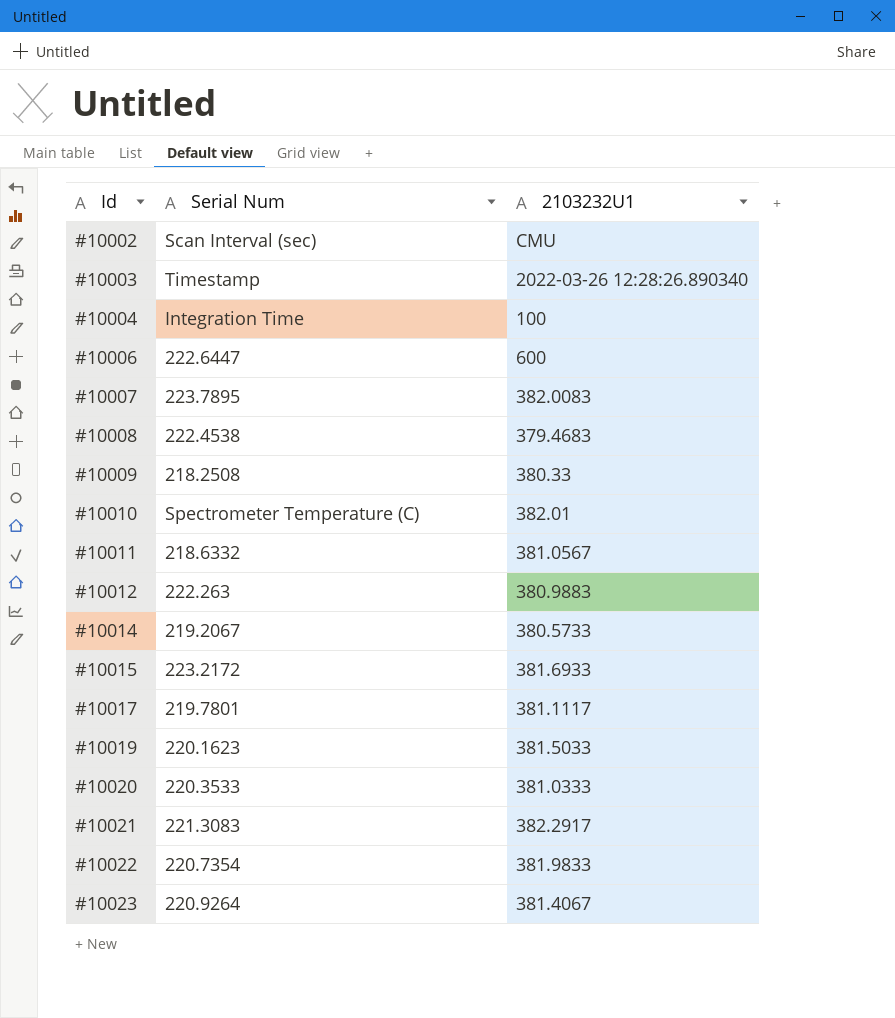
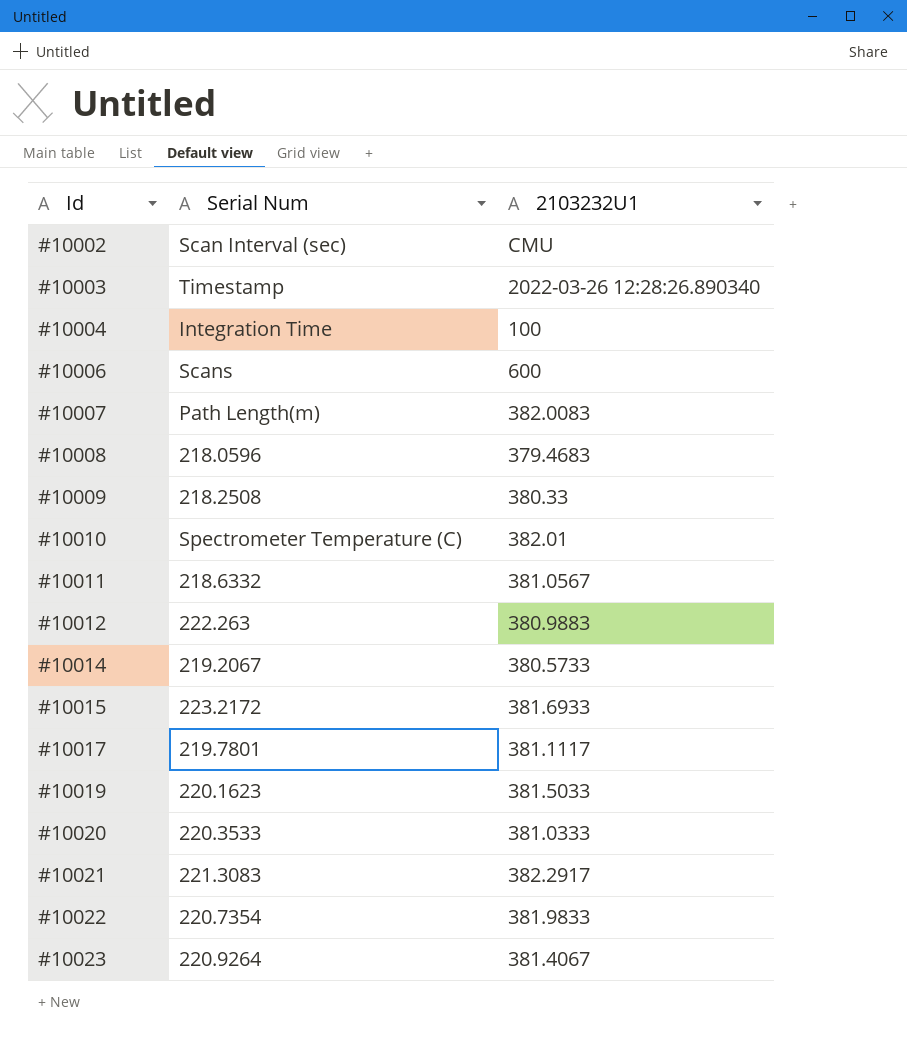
#10006 | Serial Num: 222.6447 -> Scans
#10007 | Serial Num: 223.7895 -> Path Length(m)
#10008 | Serial Num: 222.4538 -> 218.0596

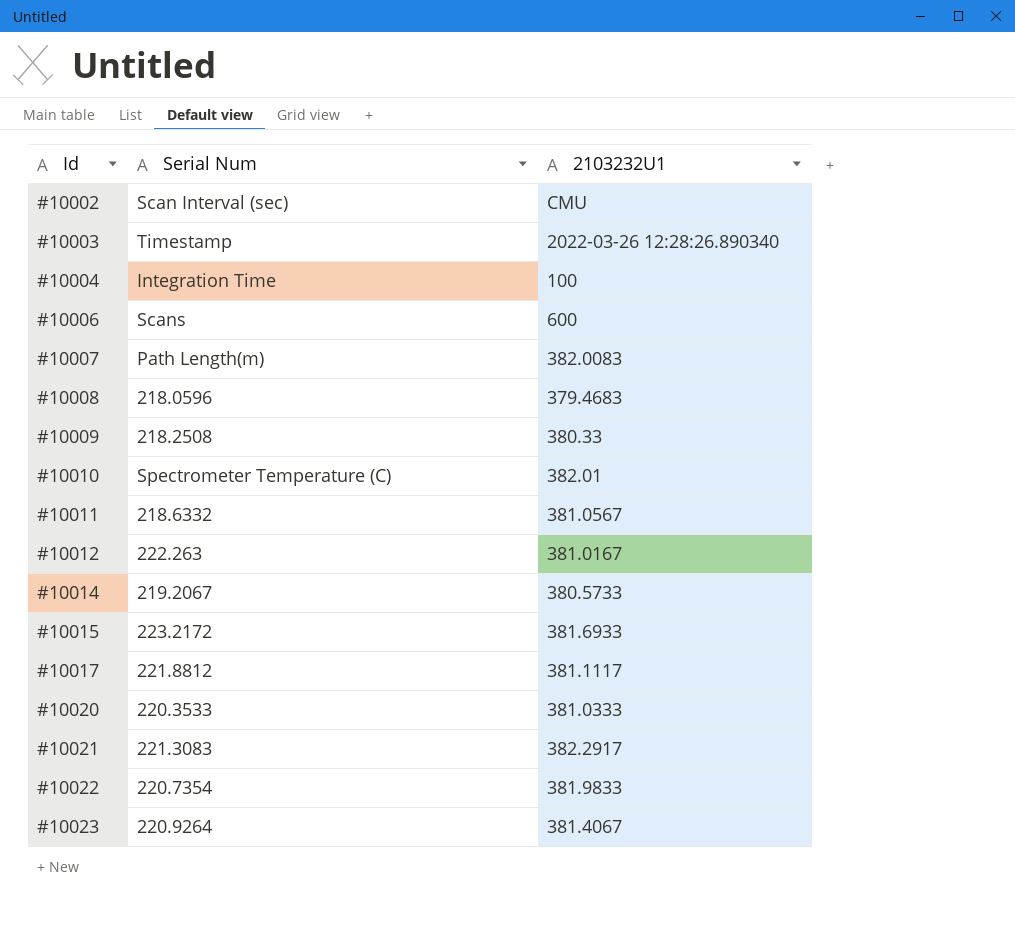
row #10019: 220.1623 | 381.5033 -> none
#10012 | 2103232U1: 380.9883 -> 381.0167
#10017 | Serial Num: 219.7801 -> 221.8812

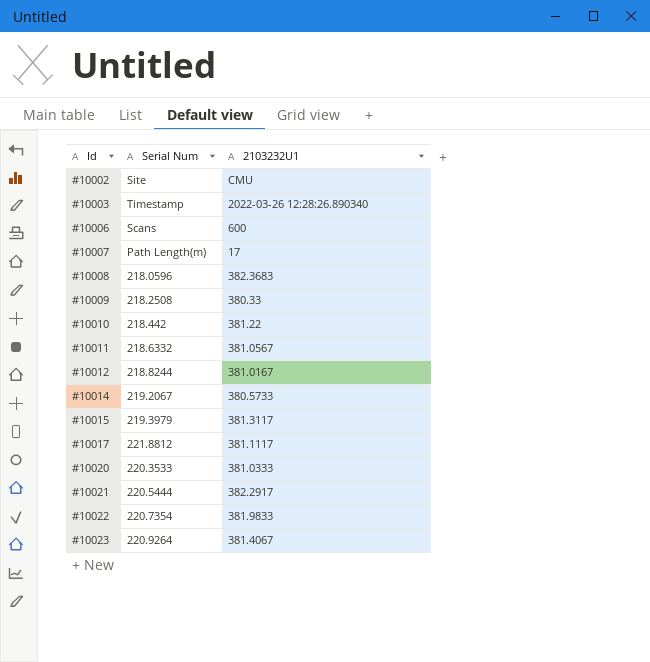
row #10004: Integration Time | 100 -> none
#10002 | Serial Num: Scan Interval (sec) -> Site
#10007 | 2103232U1: 382.0083 -> 17
#10008 | 2103232U1: 379.4683 -> 382.3683
#10010 | Serial Num: Spectrometer Temperature (C) -> 218.442
#10010 | 2103232U1: 382.01 -> 381.22
#10012 | Serial Num: 222.263 -> 218.8244
#10015 | Serial Num: 223.2172 -> 219.3979
#10015 | 2103232U1: 381.6933 -> 381.3117
#10021 | Serial Num: 221.3083 -> 220.5444

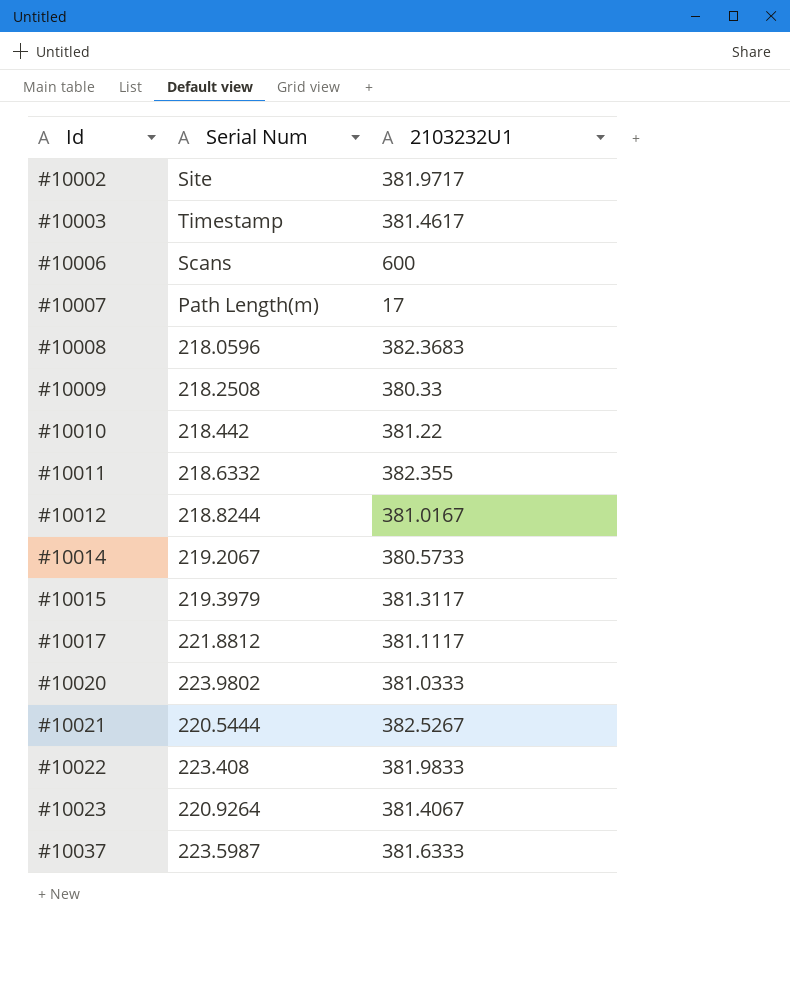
#10002 | 2103232U1: CMU -> 381.9717
#10003 | 2103232U1: 2022-03-26 12:28:26.890340 -> 381.4617
#10011 | 2103232U1: 381.0567 -> 382.355
#10020 | Serial Num: 220.3533 -> 223.9802
#10021 | 2103232U1: 382.2917 -> 382.5267
#10022 | Serial Num: 220.7354 -> 223.408
row #10037: none -> 223.5987 | 381.6333

